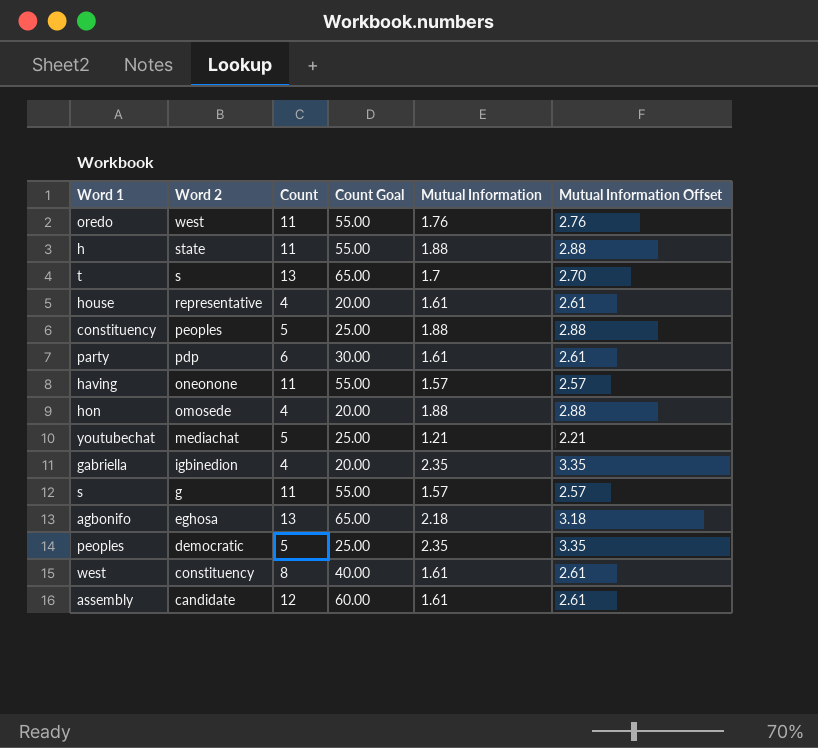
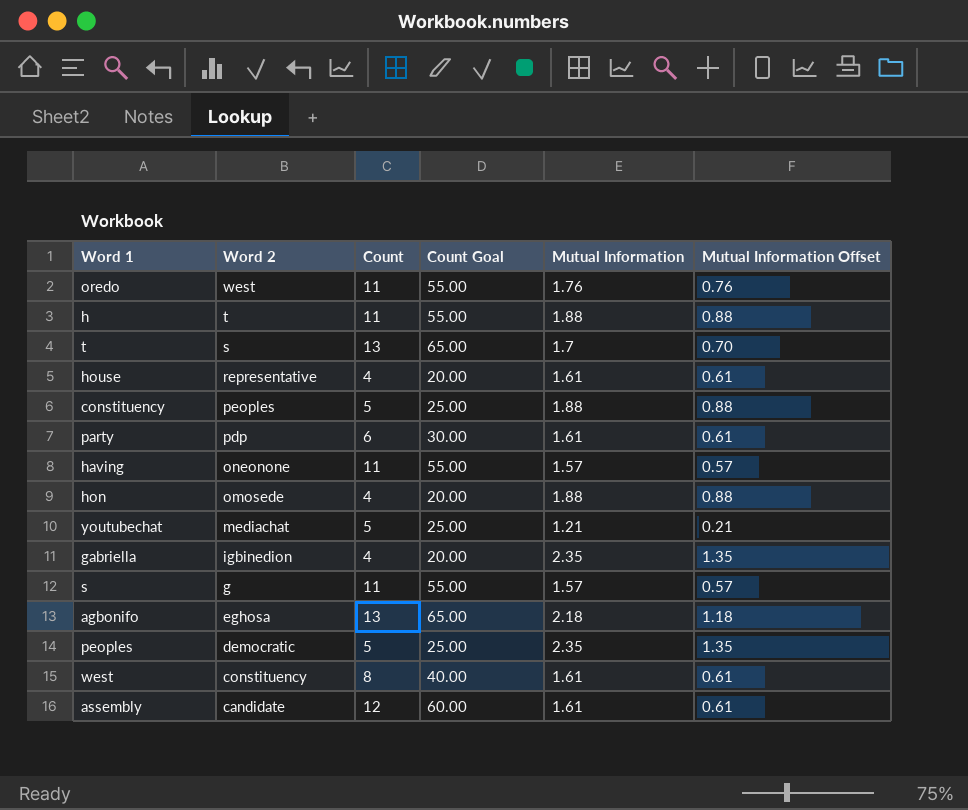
column Mutual Information Offset | formula: [Mutual Information] + 1 -> [Mutual Information] - 1
h | Word 2: state -> t

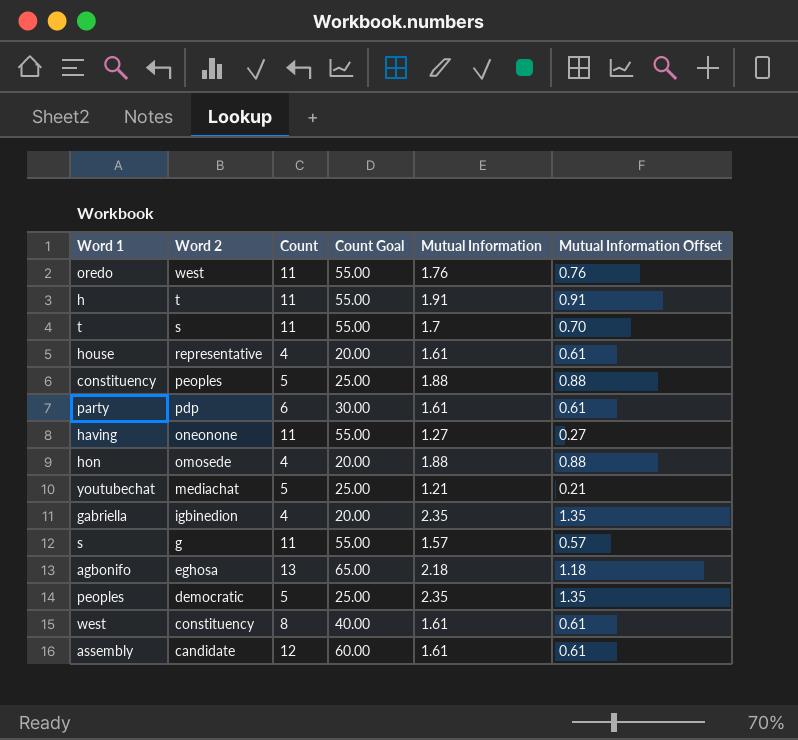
h | Mutual Information: 1.88 -> 1.91
h | Mutual Information Offset: 0.88 -> 0.91
t | Count: 13 -> 11
t | Count Goal: 65.00 -> 55.00
having | Mutual Information: 1.57 -> 1.27
having | Mutual Information Offset: 0.57 -> 0.27

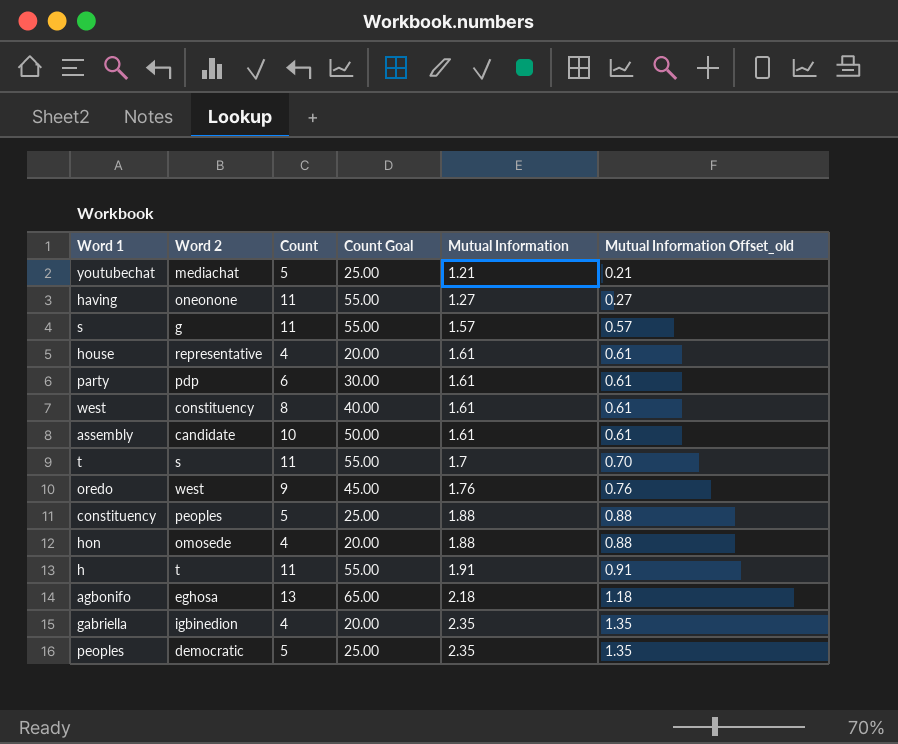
row order: Word 2 descending -> Mutual Information ascending
column name: Mutual Information Offset -> Mutual Information Offset_old
assembly | Count: 12 -> 10
assembly | Count Goal: 60.00 -> 50.00
oredo | Count: 11 -> 9
oredo | Count Goal: 55.00 -> 45.00

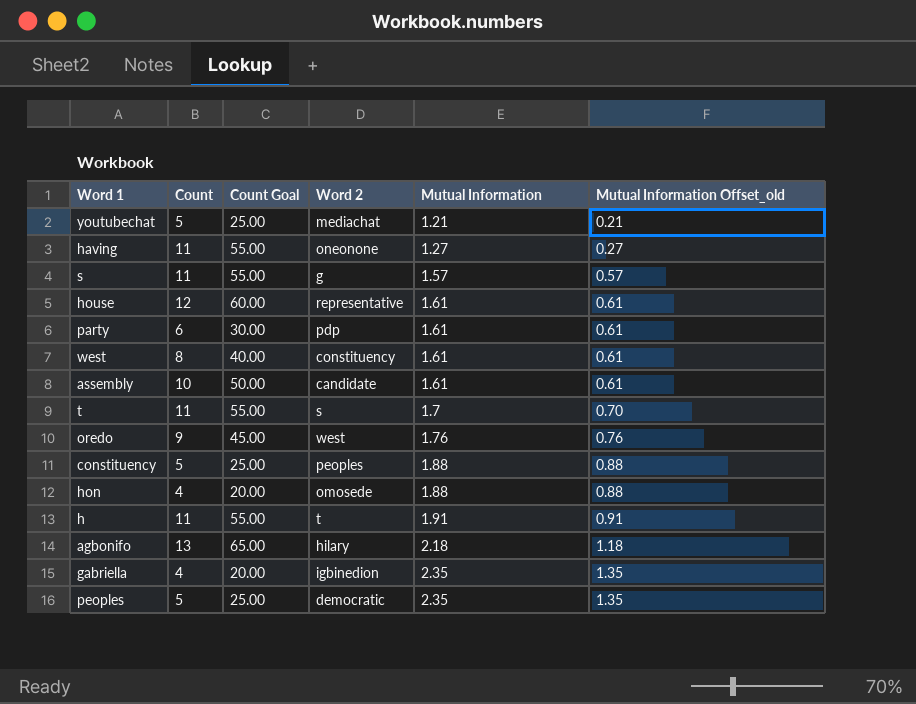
column Word 2 | position: 2 -> 4
house | Count: 4 -> 12
house | Count Goal: 20.00 -> 60.00
agbonifo | Word 2: eghosa -> hilary

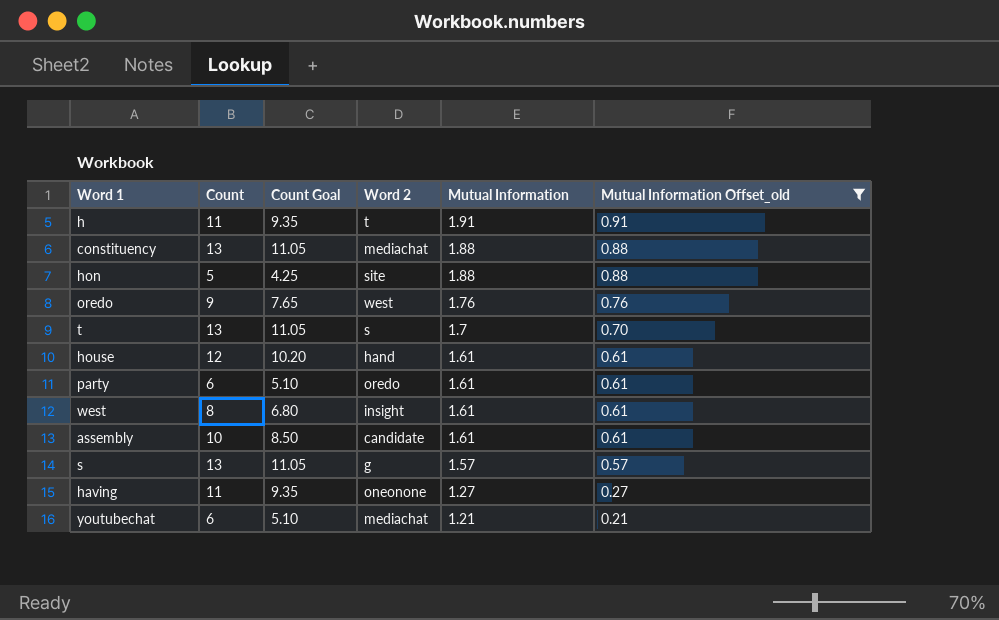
filter: none -> Mutual Information Offset_old <= 0.91
row order: Mutual Information ascending -> Mutual Information descending
column Count Goal | formula: [Count] * 5 -> [Count] * 0.85
constituency | Count: 5 -> 13
constituency | Word 2: peoples -> mediachat
hon | Count: 4 -> 5
hon | Word 2: omosede -> site
t | Count: 11 -> 13
house | Word 2: representative -> hand
party | Word 2: pdp -> oredo
west | Word 2: constituency -> insight
s | Count: 11 -> 13
youtubechat | Count: 5 -> 6

